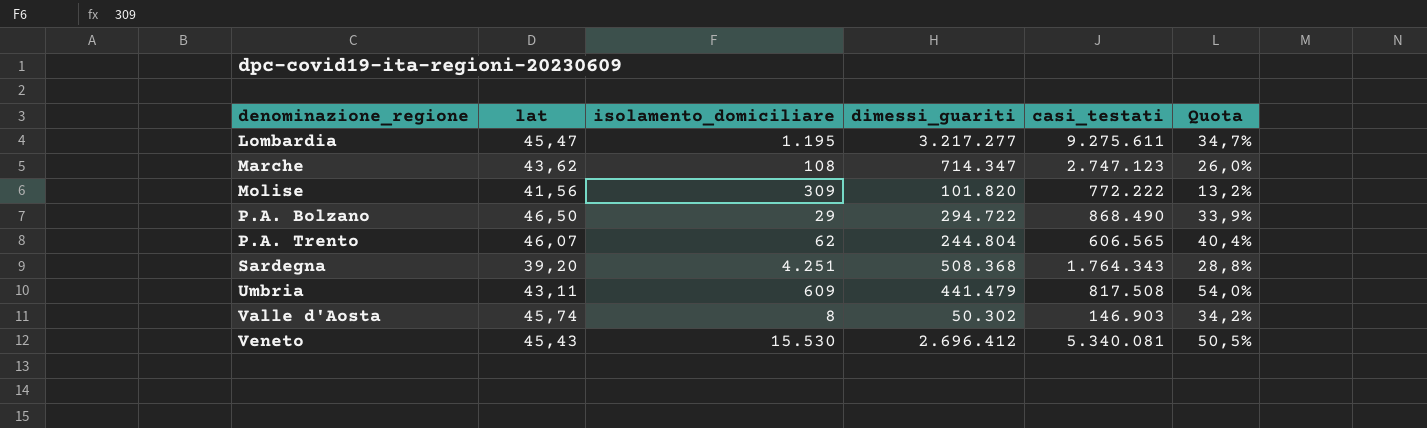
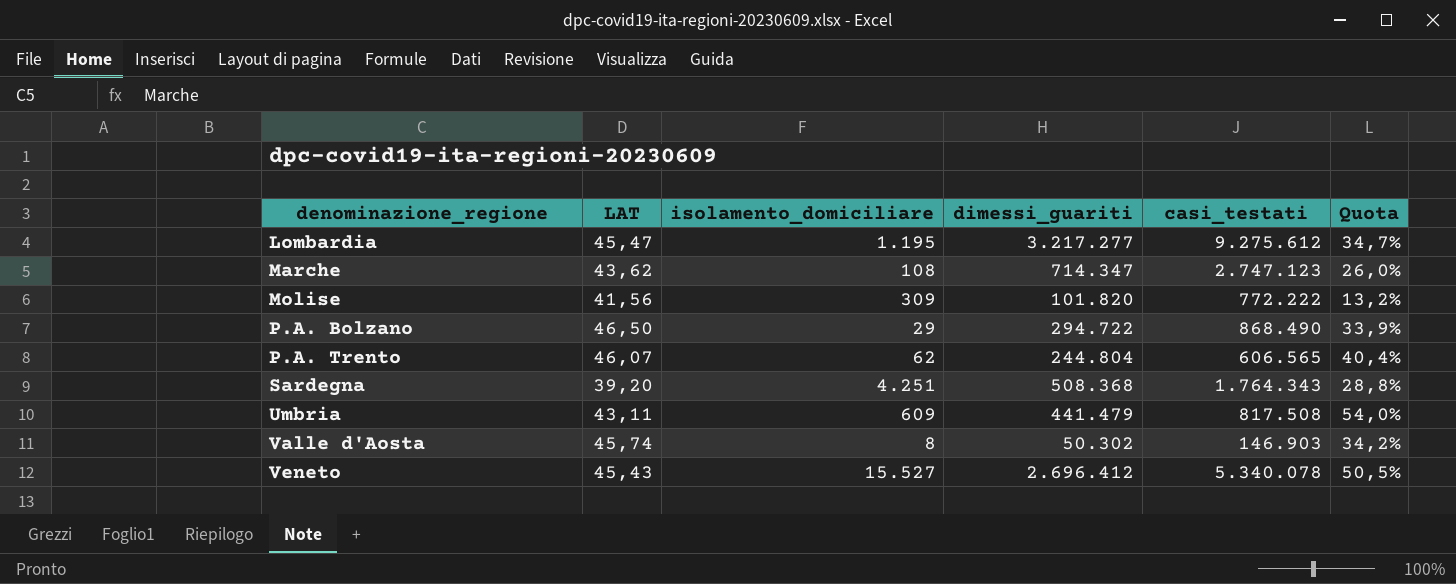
column name: lat -> LAT
Lombardia | casi_testati: 9.275.611 -> 9.275.612
Veneto | isolamento_domiciliare: 15.530 -> 15.527
Veneto | casi_testati: 5.340.081 -> 5.340.078

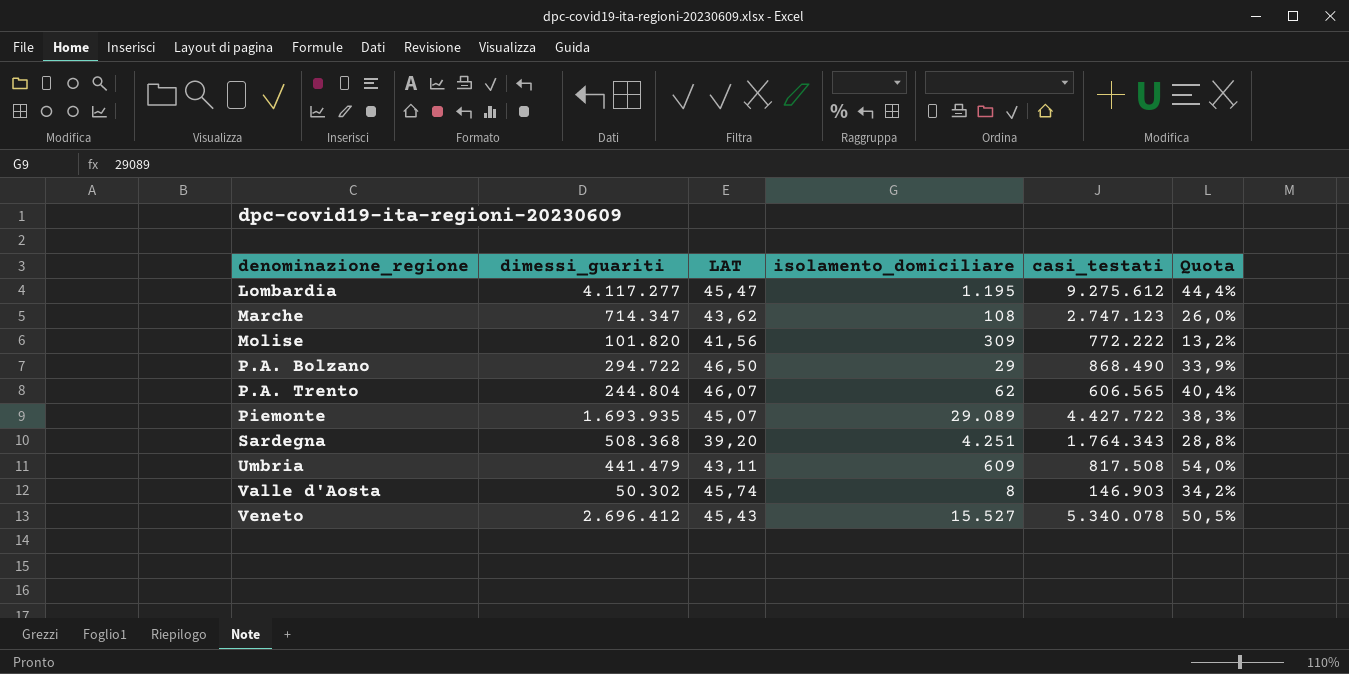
column dimessi_guariti | position: 4 -> 2
Lombardia | dimessi_guariti: 3.217.277 -> 4.117.277
Lombardia | Quota: 34,7% -> 44,4%
row Piemonte: none -> 1.693.935 | 45,07 | 29.089 | 4.427.722 | 38,3%

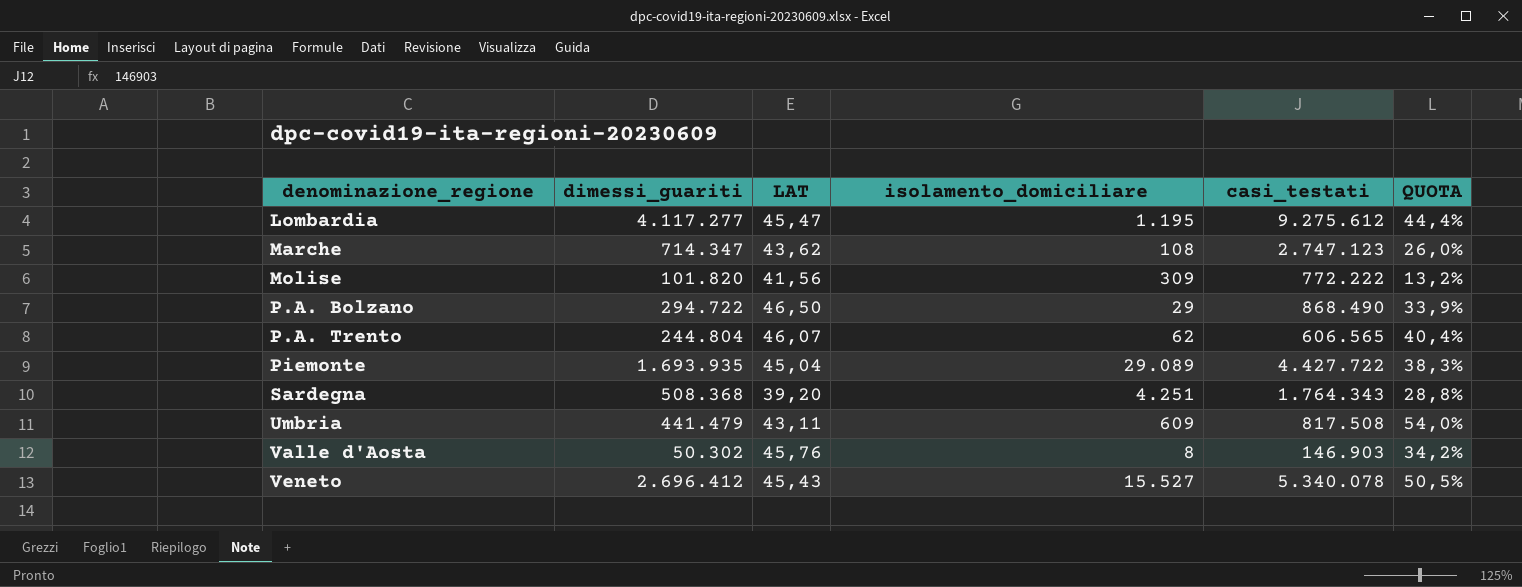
column name: Quota -> QUOTA
Piemonte | LAT: 45,07 -> 45,04
Valle d'Aosta | LAT: 45,74 -> 45,76

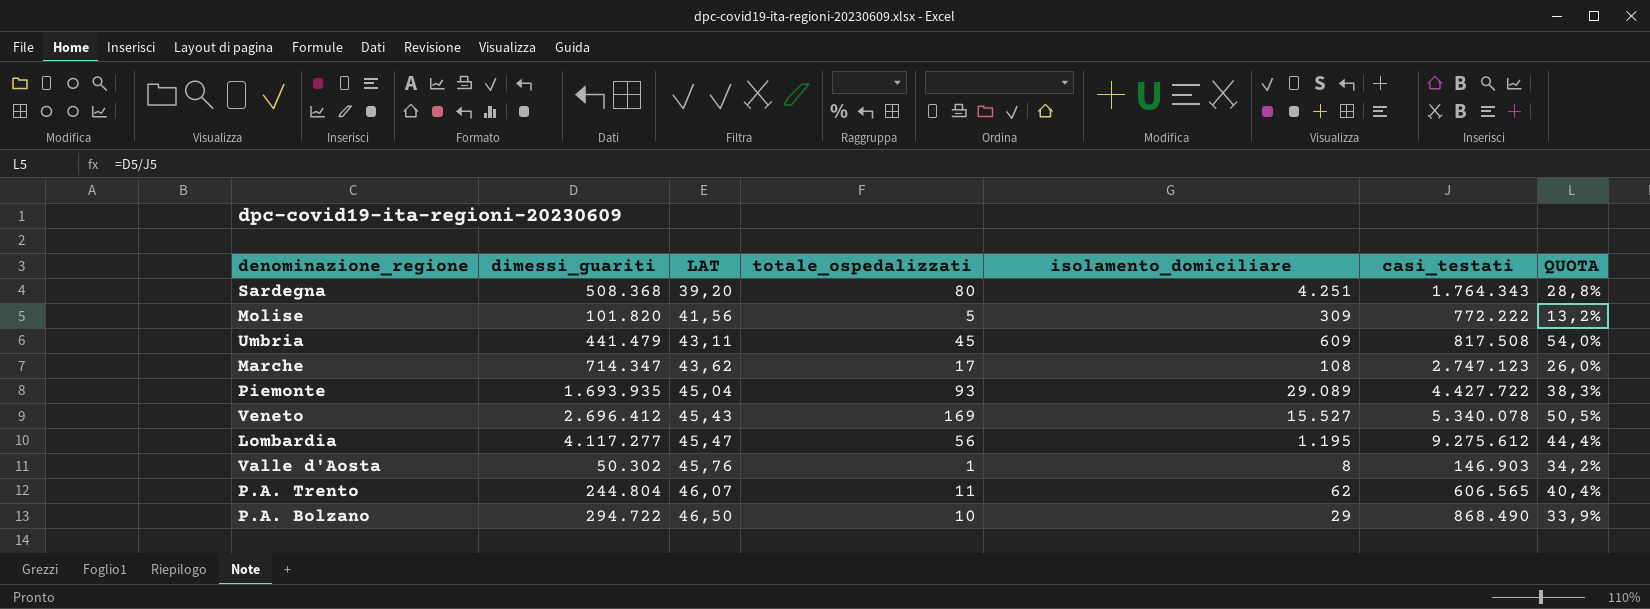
row order: denominazione_regione ascending -> LAT ascending
column totale_ospedalizzati | position: none -> 4

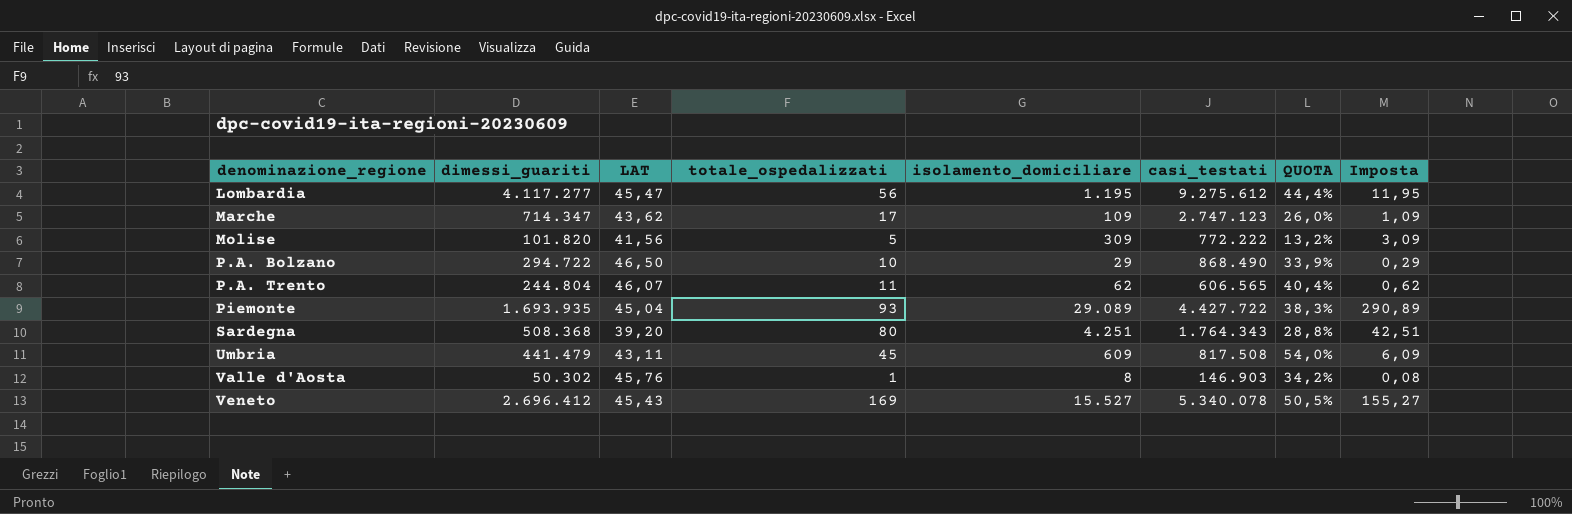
row order: LAT ascending -> denominazione_regione ascending
column Imposta | formula: none -> [isolamento_domiciliare] * 0,01
Marche | isolamento_domiciliare: 108 -> 109

